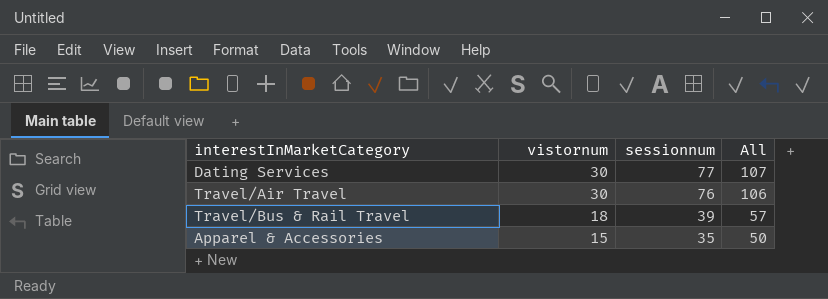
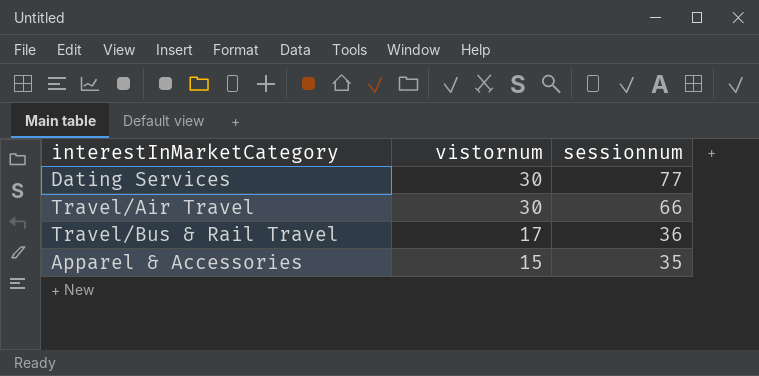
column All | formula: [vistornum] + [sessionnum] -> none
Travel/Air Travel | sessionnum: 76 -> 66
Travel/Bus & Rail Travel | vistornum: 18 -> 17
Travel/Bus & Rail Travel | sessionnum: 39 -> 36

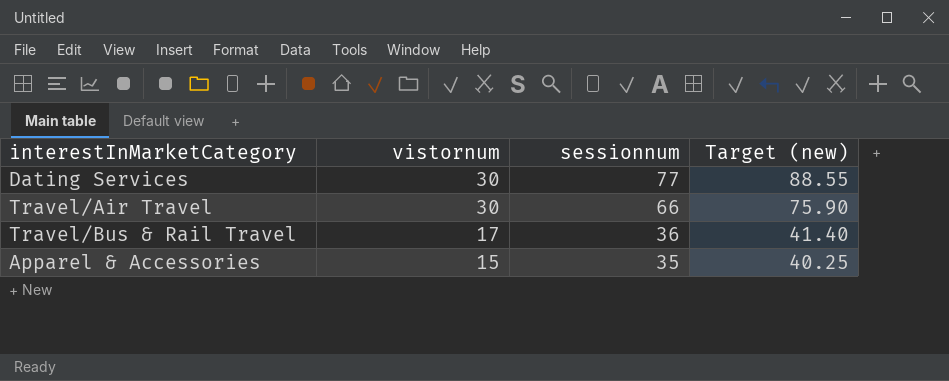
column Target (new) | formula: none -> [sessionnum] * 1.15

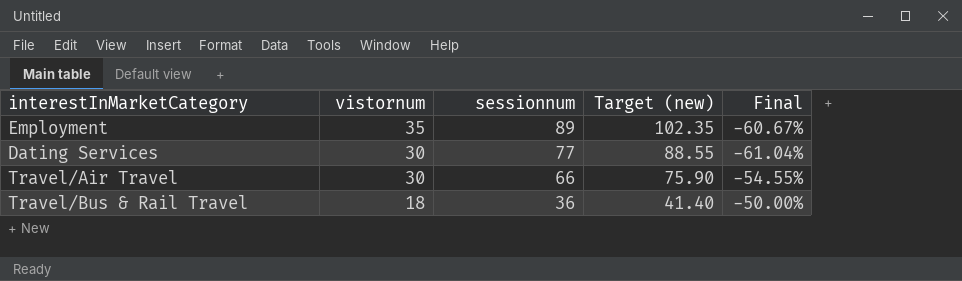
column Final | formula: none -> ([vistornum] - [sessionnum]) / [sessionnum]
row Apparel & Accessories: 15 | 35 | 40.25 -> none
row Employment: none -> 35 | 89 | 102.35 | -60.67%
Travel/Bus & Rail Travel | vistornum: 17 -> 18

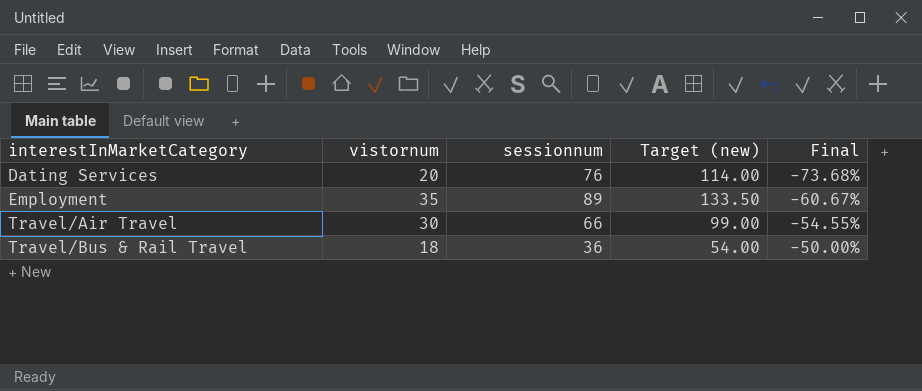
row order: vistornum descending -> interestInMarketCategory ascending
column Target (new) | formula: [sessionnum] * 1.15 -> [sessionnum] * 1.5
Dating Services | vistornum: 30 -> 20
Dating Services | sessionnum: 77 -> 76
Dating Services | Final: -61.04% -> -73.68%

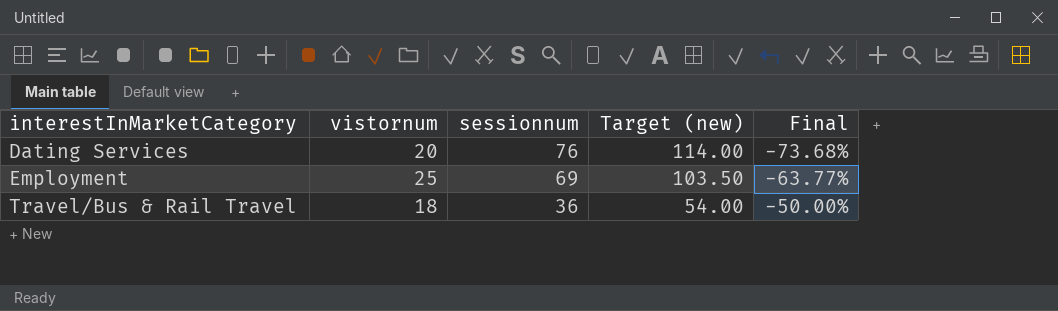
row Travel/Air Travel: 30 | 66 | 99.00 | -54.55% -> none
Employment | vistornum: 35 -> 25
Employment | sessionnum: 89 -> 69
Employment | Target (new): 133.50 -> 103.50
Employment | Final: -60.67% -> -63.77%

